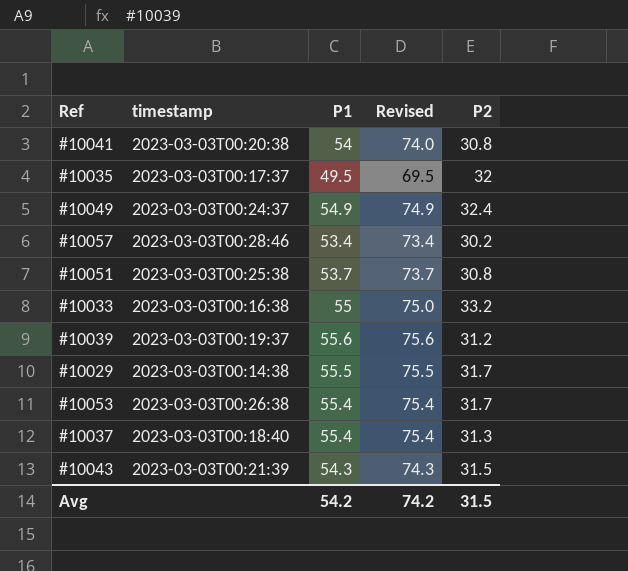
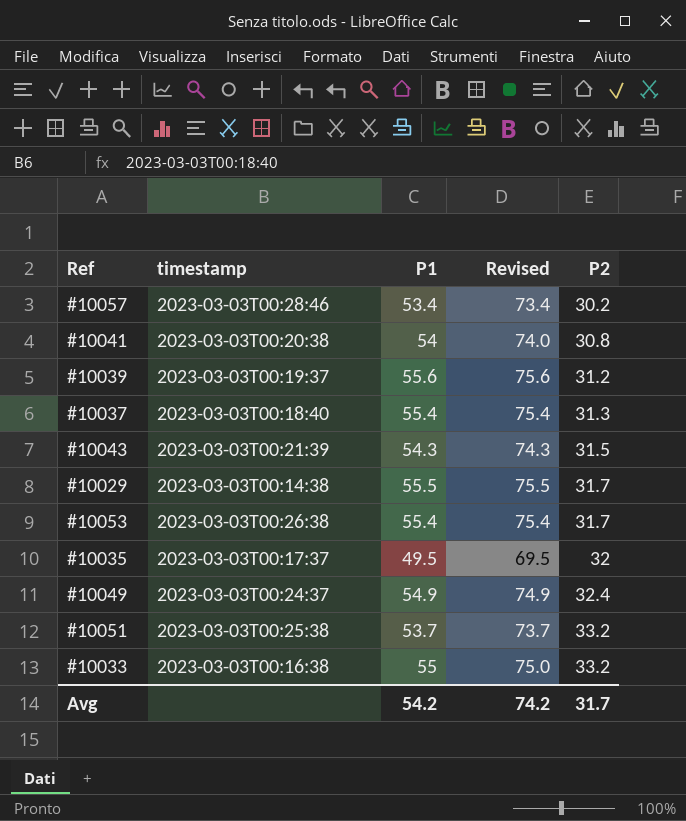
row order: none -> P2 ascending
#10051 | P2: 30.8 -> 33.2
Avg | P2: 31.5 -> 31.7

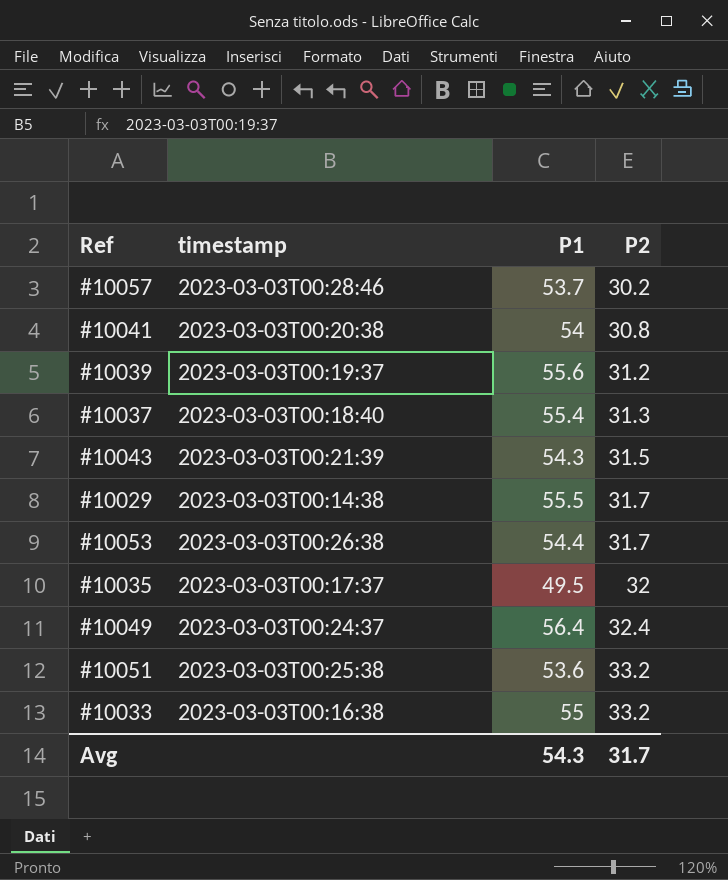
column Revised | formula: [P1] + 20 -> none
#10057 | P1: 53.4 -> 53.7
#10053 | P1: 55.4 -> 54.4
#10049 | P1: 54.9 -> 56.4
#10051 | P1: 53.7 -> 53.6
Avg | P1: 54.2 -> 54.3

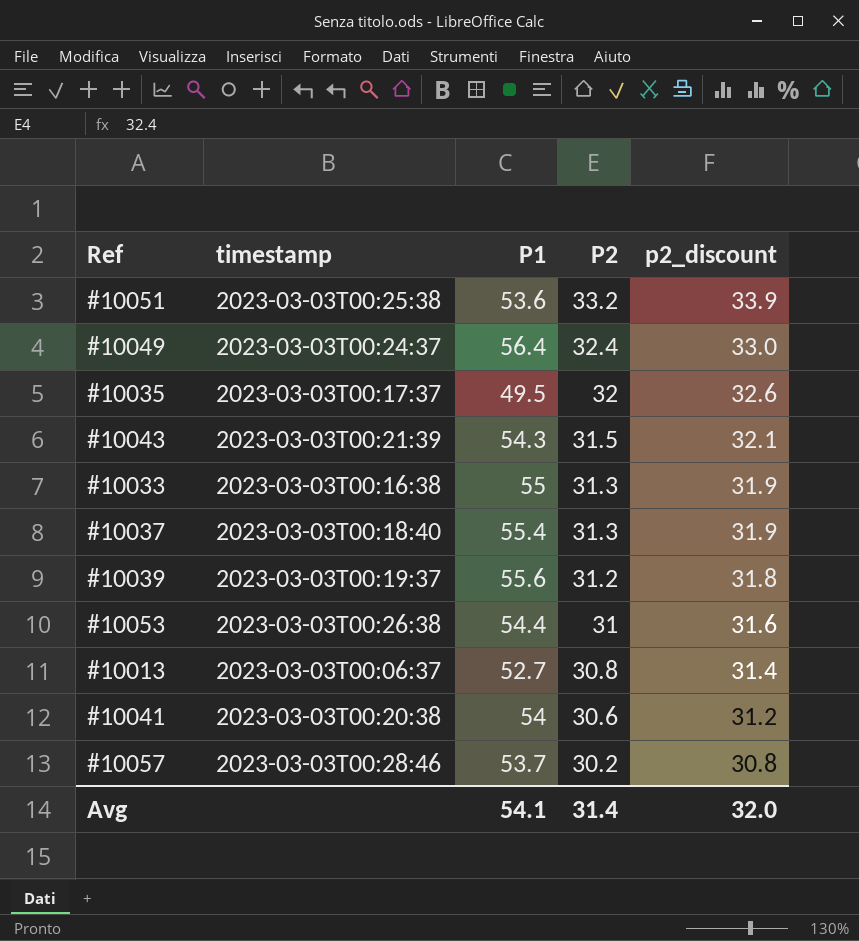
row order: P2 ascending -> P2 descending
column p2_discount | formula: none -> [P2] * 1.02
row #10029: 2023-03-03T00:14:38 | 55.5 | 31.7 -> none
#10033 | P2: 33.2 -> 31.3
#10053 | P2: 31.7 -> 31
row #10013: none -> 2023-03-03T00:06:37 | 52.7 | 30.8 | 31.4
#10041 | P2: 30.8 -> 30.6
Avg | P1: 54.3 -> 54.1
Avg | P2: 31.7 -> 31.4

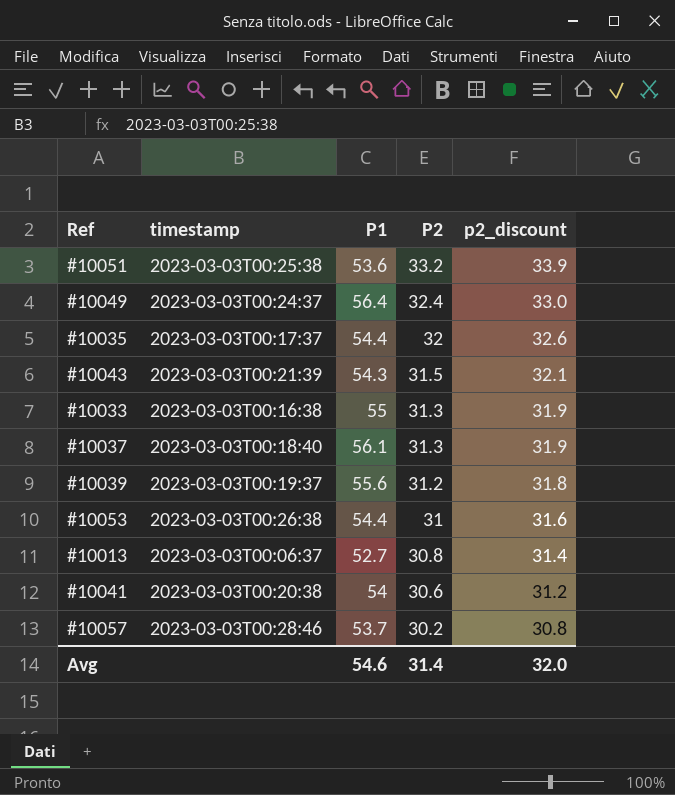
#10035 | P1: 49.5 -> 54.4
#10037 | P1: 55.4 -> 56.1
Avg | P1: 54.1 -> 54.6

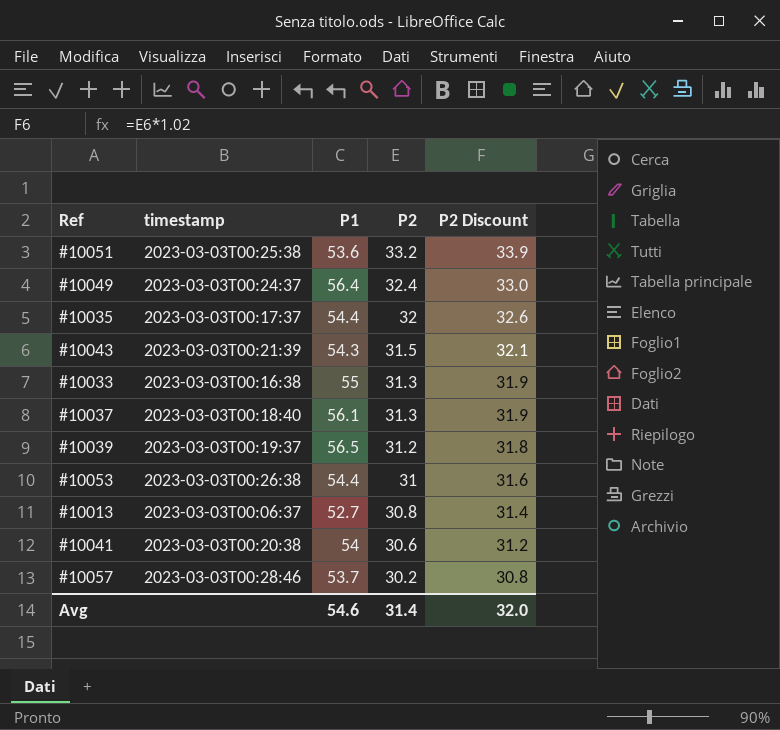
column name: p2_discount -> P2 Discount
#10039 | P1: 55.6 -> 56.5

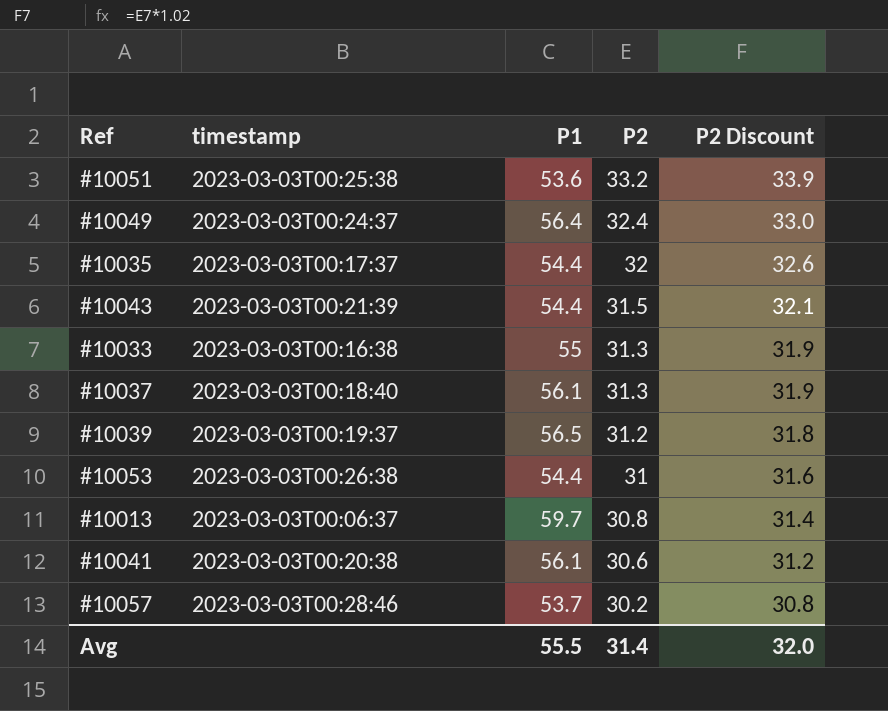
#10043 | P1: 54.3 -> 54.4
#10013 | P1: 52.7 -> 59.7
#10041 | P1: 54 -> 56.1
Avg | P1: 54.6 -> 55.5

